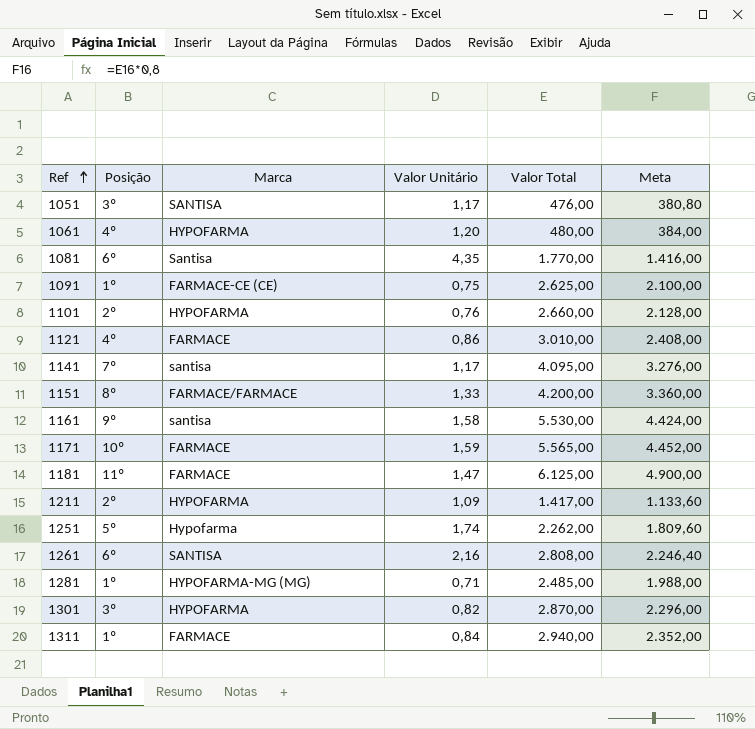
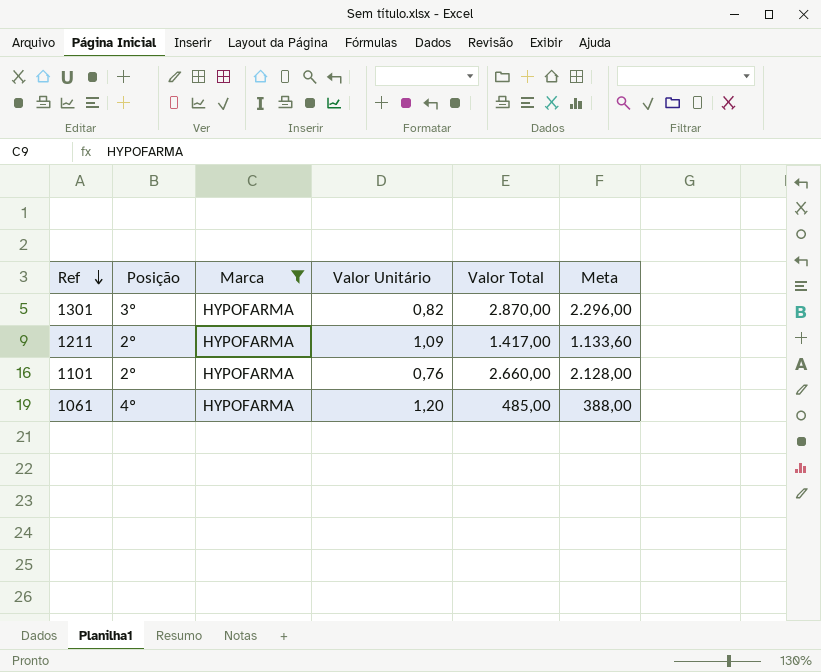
filter: none -> Marca = HYPOFARMA
row order: Ref ascending -> Ref descending
1061 | Valor Total: 480,00 -> 485,00
1061 | Meta: 384,00 -> 388,00

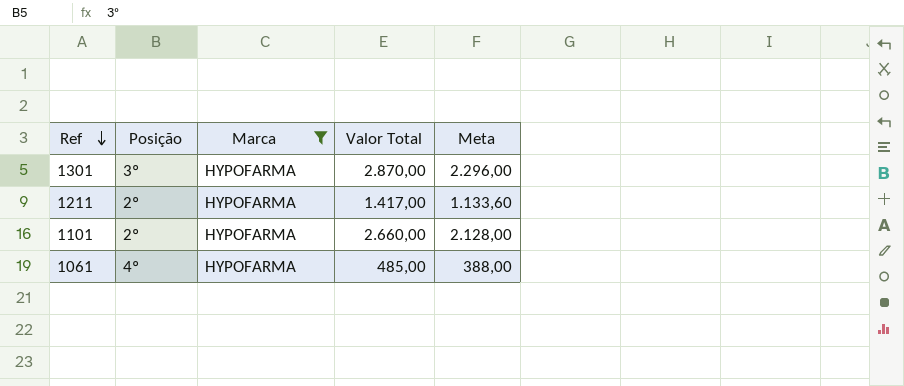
column Valor Unitário | position: 4 -> none

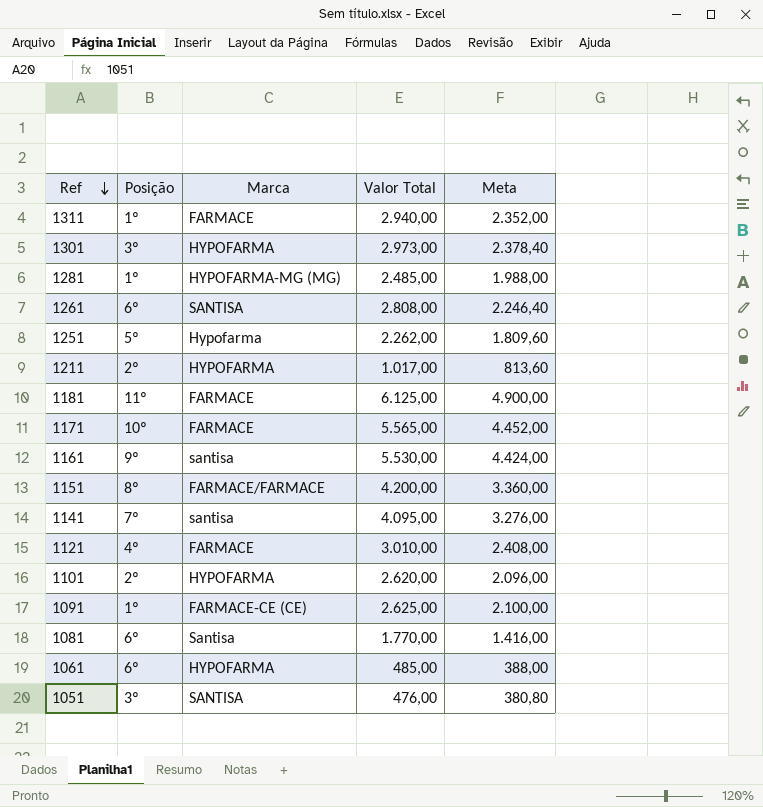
filter: Marca = HYPOFARMA -> none
1301 | Valor Total: 2.870,00 -> 2.973,00
1301 | Meta: 2.296,00 -> 2.378,40
1211 | Valor Total: 1.417,00 -> 1.017,00
1211 | Meta: 1.133,60 -> 813,60
1101 | Valor Total: 2.660,00 -> 2.620,00
1101 | Meta: 2.128,00 -> 2.096,00
1061 | Posição: 4º -> 6º

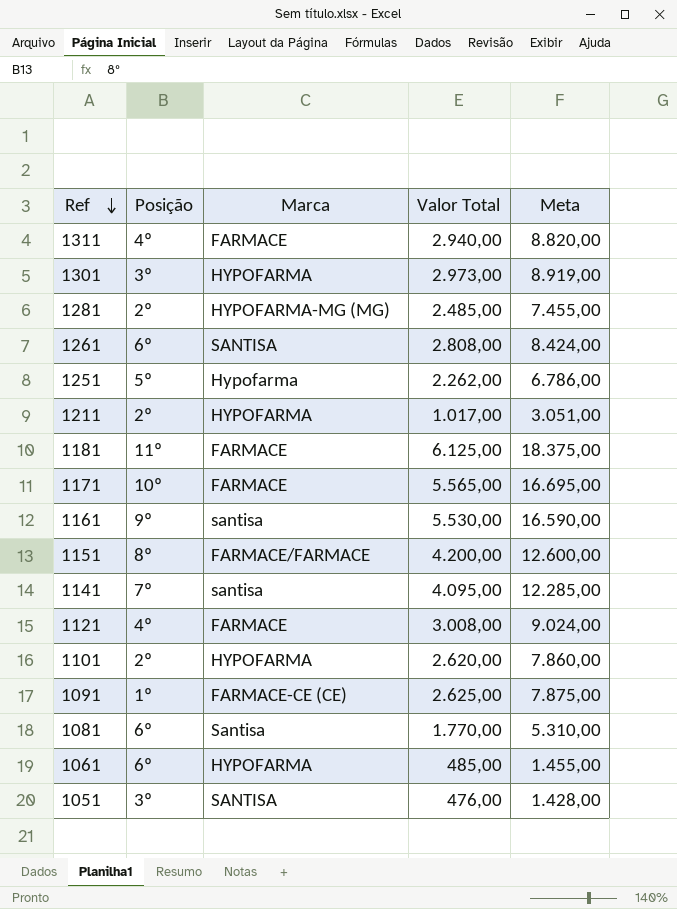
column Meta | formula: [Valor Total] * 0,8 -> [Valor Total] * 3
1311 | Posição: 1º -> 4º
1281 | Posição: 1º -> 2º
1121 | Valor Total: 3.010,00 -> 3.008,00

